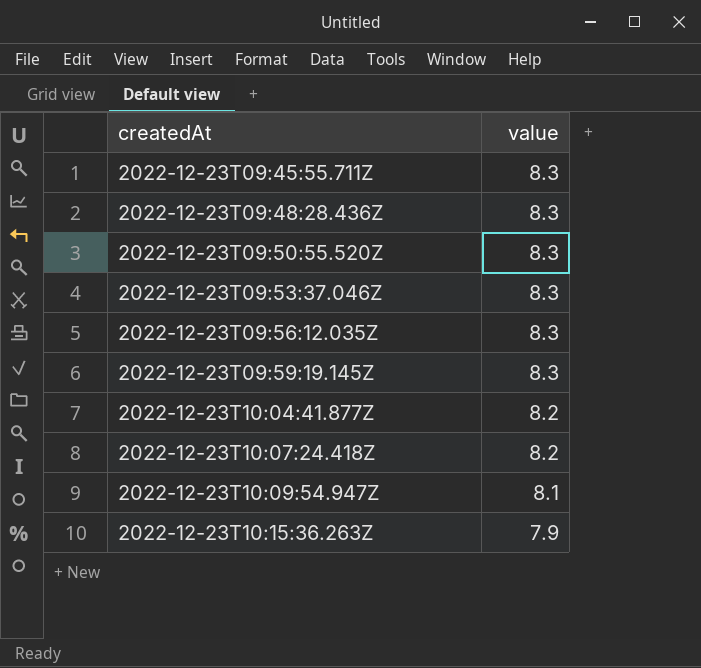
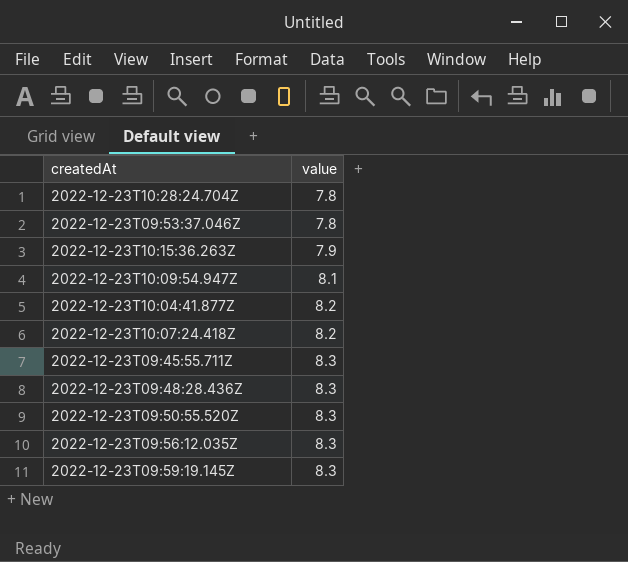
row order: createdAt ascending -> value ascending
row 2022-12-23T10:28:24.704Z: none -> 7.8
2022-12-23T09:53:37.046Z | value: 8.3 -> 7.8

